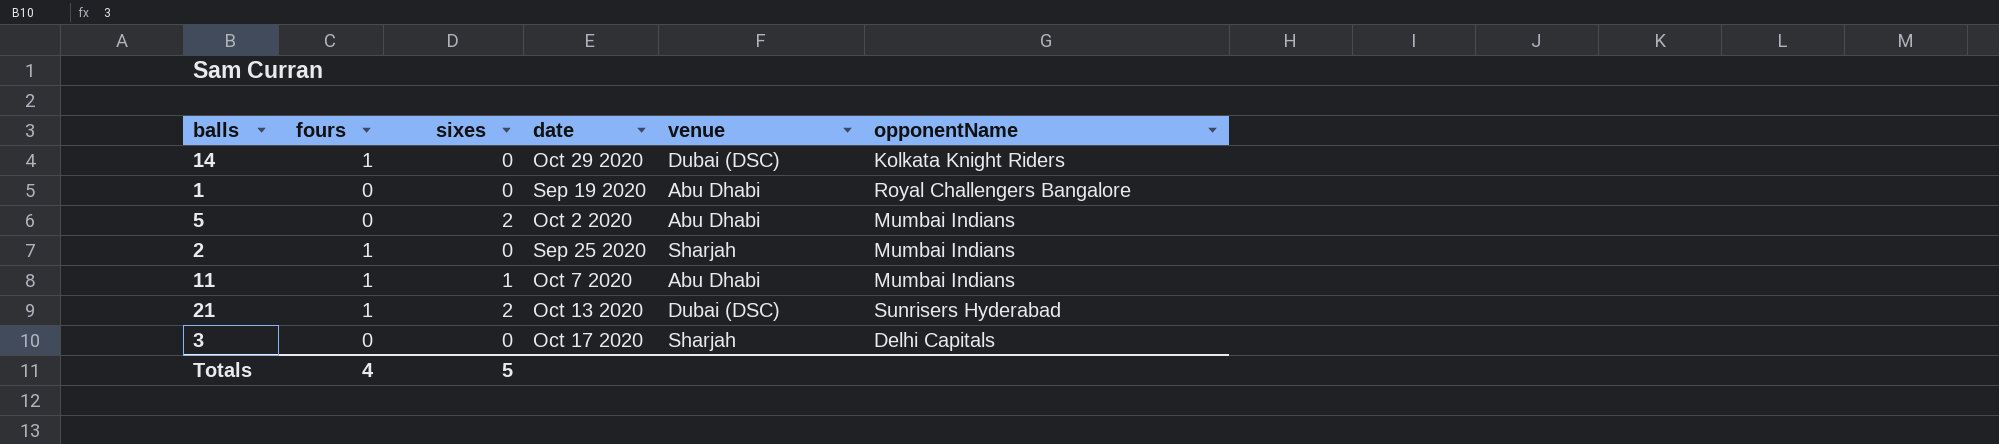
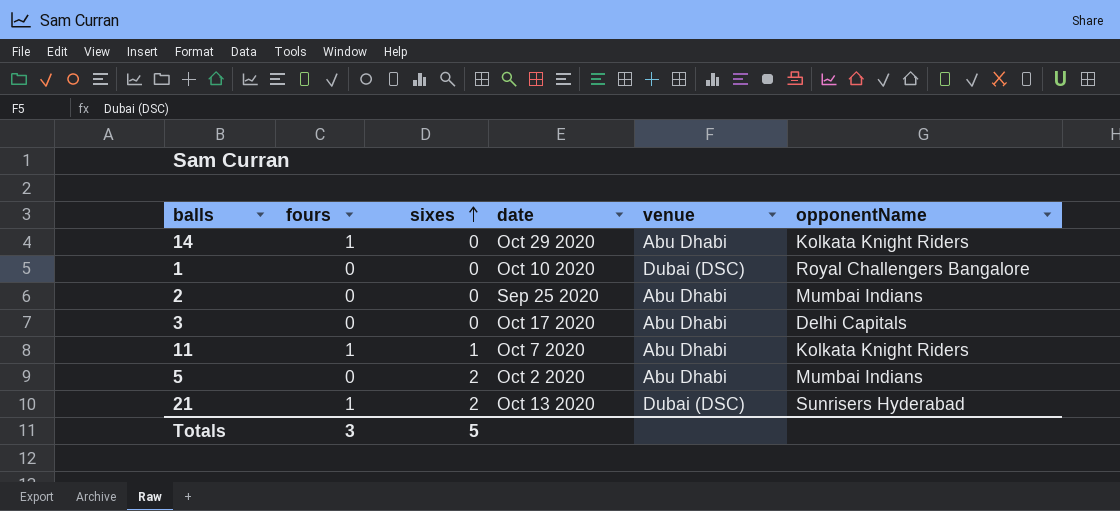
row order: none -> sixes ascending
14 | venue: Dubai (DSC) -> Abu Dhabi
1 | date: Sep 19 2020 -> Oct 10 2020
1 | venue: Abu Dhabi -> Dubai (DSC)
2 | fours: 1 -> 0
2 | venue: Sharjah -> Abu Dhabi
3 | venue: Sharjah -> Abu Dhabi
11 | opponentName: Mumbai Indians -> Kolkata Knight Riders
Totals | fours: 4 -> 3

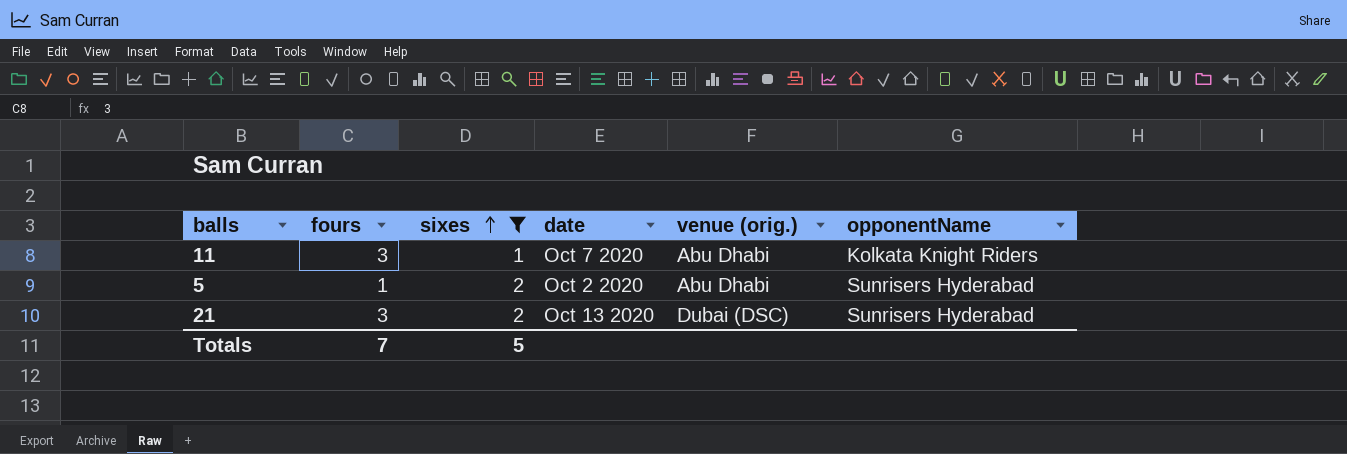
filter: none -> sixes != 0
column name: venue -> venue (orig.)
11 | fours: 1 -> 3
5 | fours: 0 -> 1
5 | opponentName: Mumbai Indians -> Sunrisers Hyderabad
21 | fours: 1 -> 3
Totals | fours: 3 -> 7

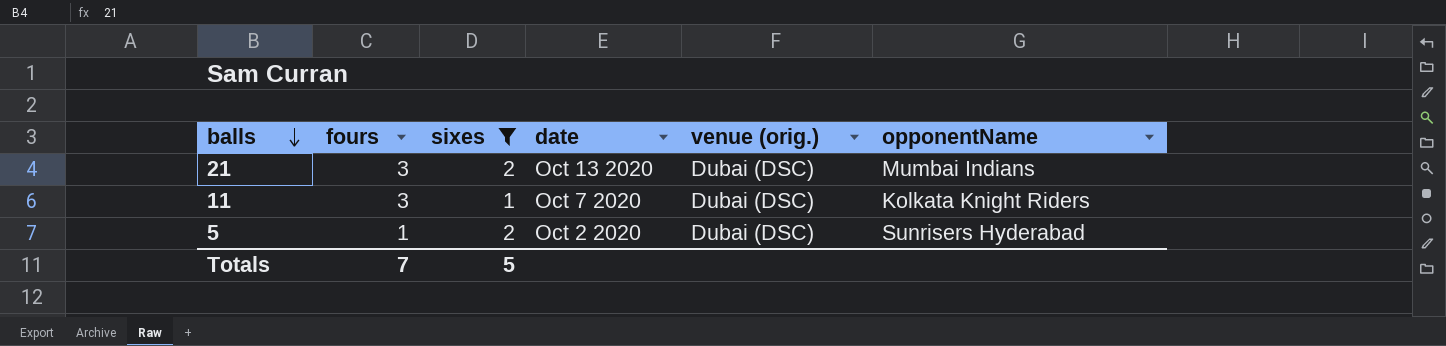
row order: sixes ascending -> balls descending
21 | opponentName: Sunrisers Hyderabad -> Mumbai Indians
11 | venue (orig.): Abu Dhabi -> Dubai (DSC)
5 | venue (orig.): Abu Dhabi -> Dubai (DSC)

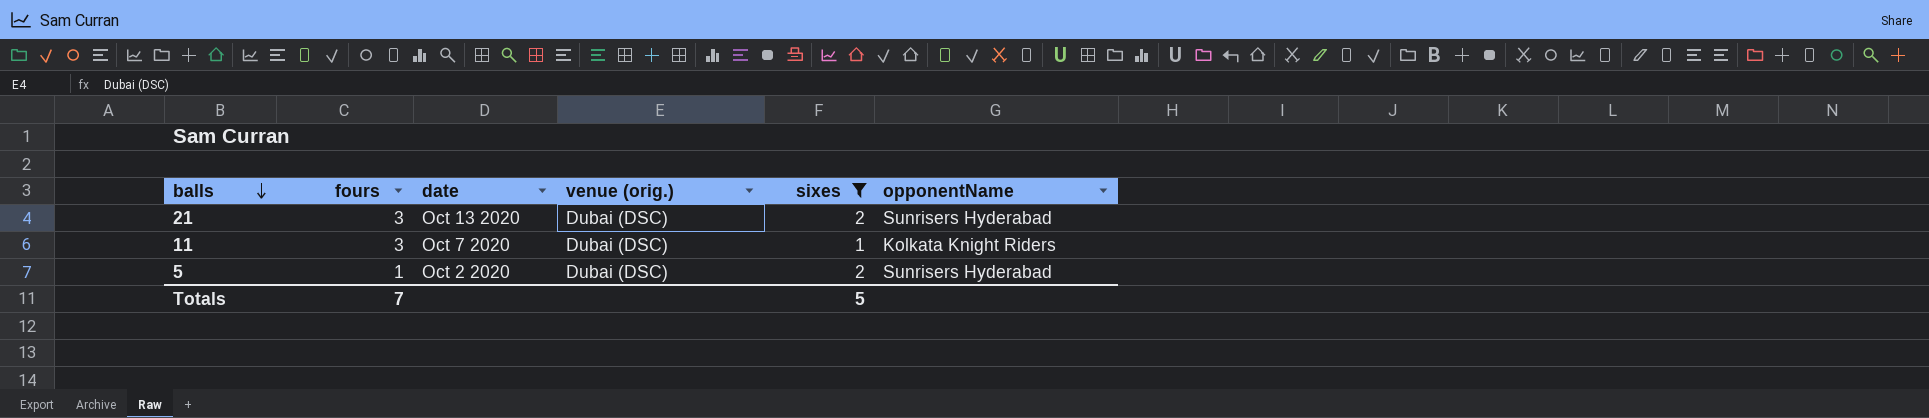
column sixes | position: 3 -> 5
21 | opponentName: Mumbai Indians -> Sunrisers Hyderabad

